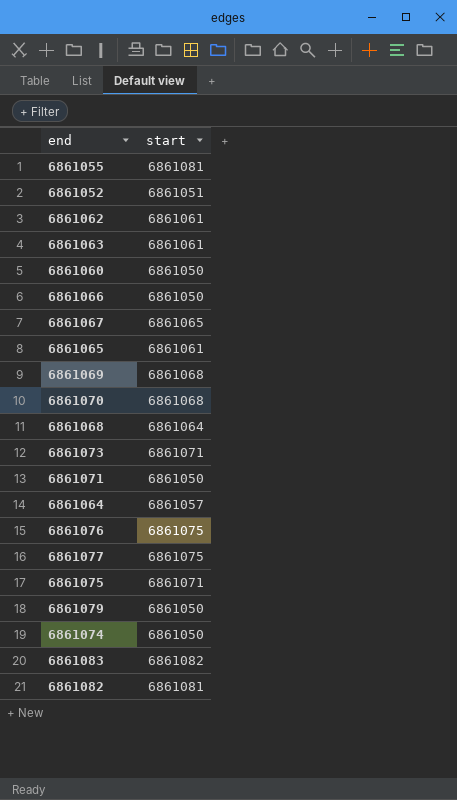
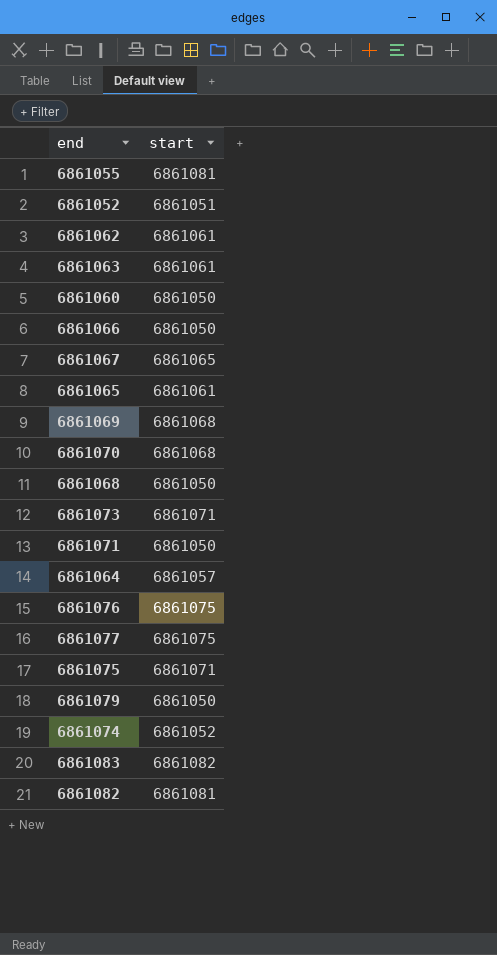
6861068 | start: 6861064 -> 6861050
6861074 | start: 6861050 -> 6861052

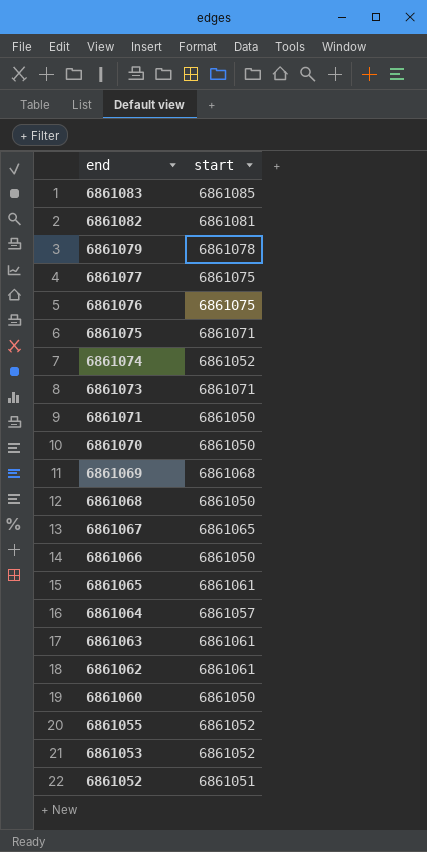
row order: none -> end descending
6861083 | start: 6861082 -> 6861085
6861079 | start: 6861050 -> 6861078
6861070 | start: 6861068 -> 6861050
6861055 | start: 6861081 -> 6861052
row 6861053: none -> 6861052

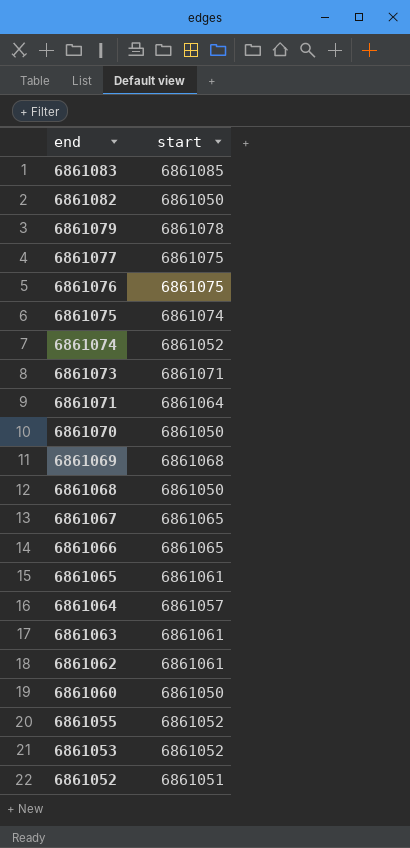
6861082 | start: 6861081 -> 6861050
6861075 | start: 6861071 -> 6861074
6861071 | start: 6861050 -> 6861064
6861066 | start: 6861050 -> 6861065

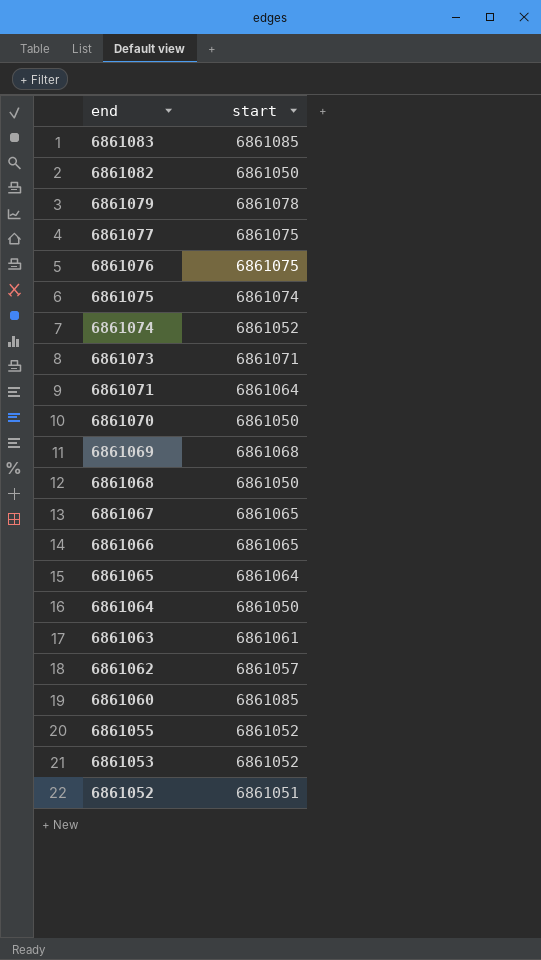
6861065 | start: 6861061 -> 6861064
6861064 | start: 6861057 -> 6861050
6861062 | start: 6861061 -> 6861057
6861060 | start: 6861050 -> 6861085

